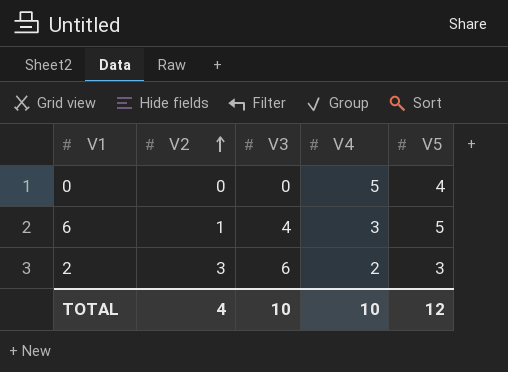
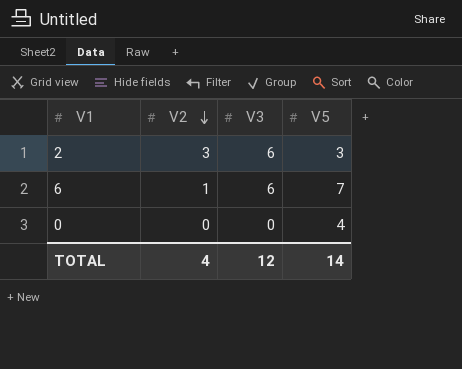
row order: V2 ascending -> V2 descending
column V4 | position: 4 -> none
6 | V3: 4 -> 6
6 | V5: 5 -> 7
TOTAL | V3: 10 -> 12
TOTAL | V5: 12 -> 14

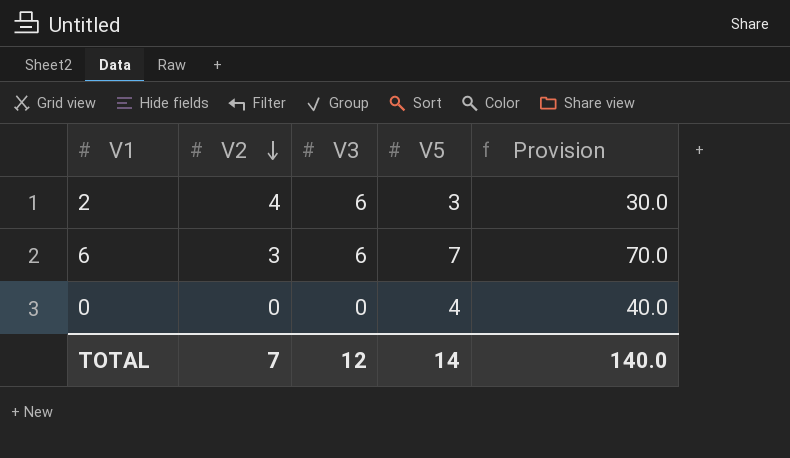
column Provision | formula: none -> [V5] * 10
2 | V2: 3 -> 4
6 | V2: 1 -> 3
TOTAL | V2: 4 -> 7

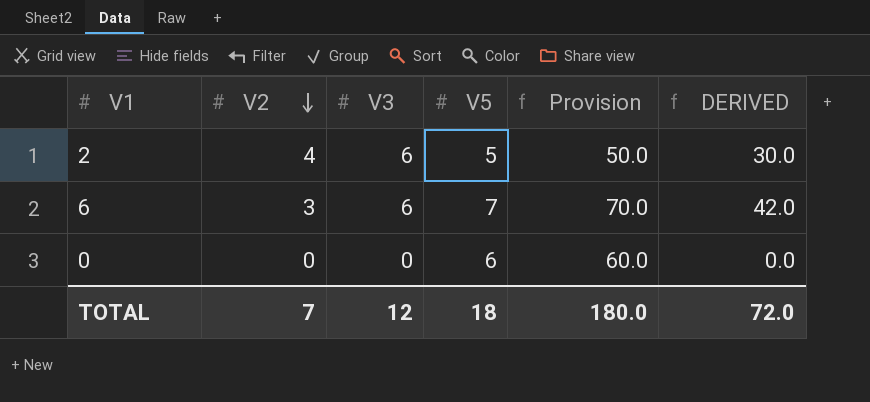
column DERIVED | formula: none -> [V3] * [V5]
2 | V5: 3 -> 5
2 | Provision: 30.0 -> 50.0
0 | V5: 4 -> 6
0 | Provision: 40.0 -> 60.0
TOTAL | V5: 14 -> 18
TOTAL | Provision: 140.0 -> 180.0

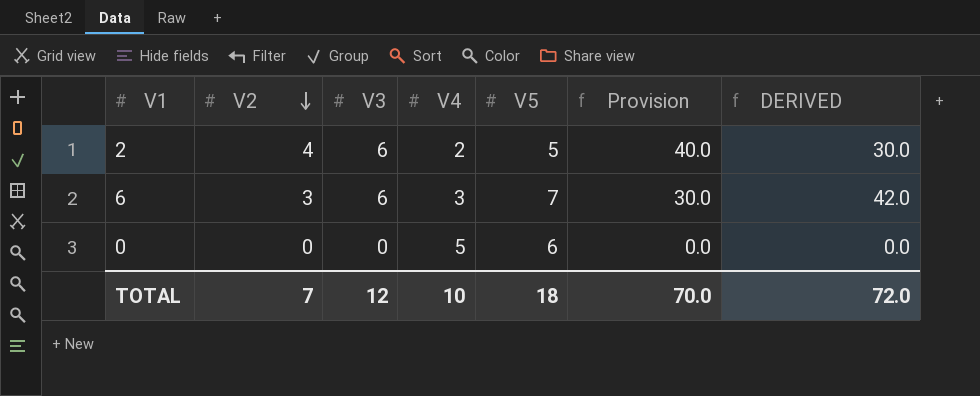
column V4 | position: none -> 4
column Provision | formula: [V5] * 10 -> [V2] * 10
TOTAL | Provision: 180.0 -> 70.0

